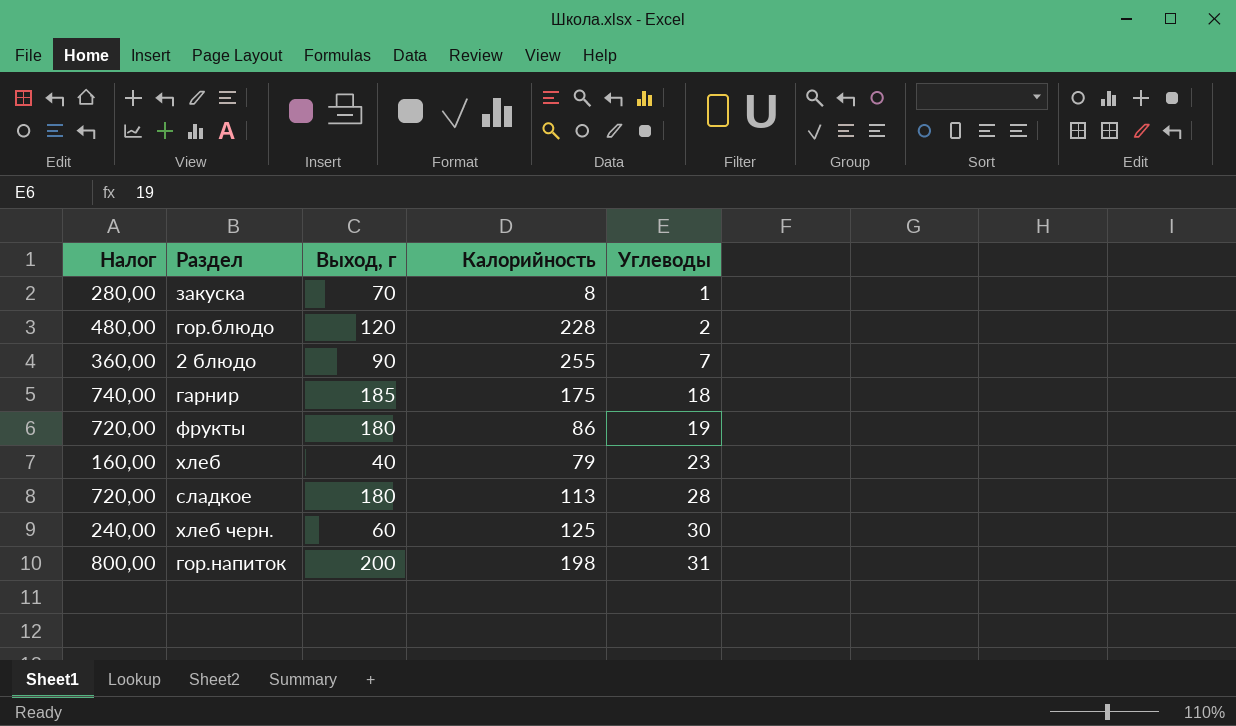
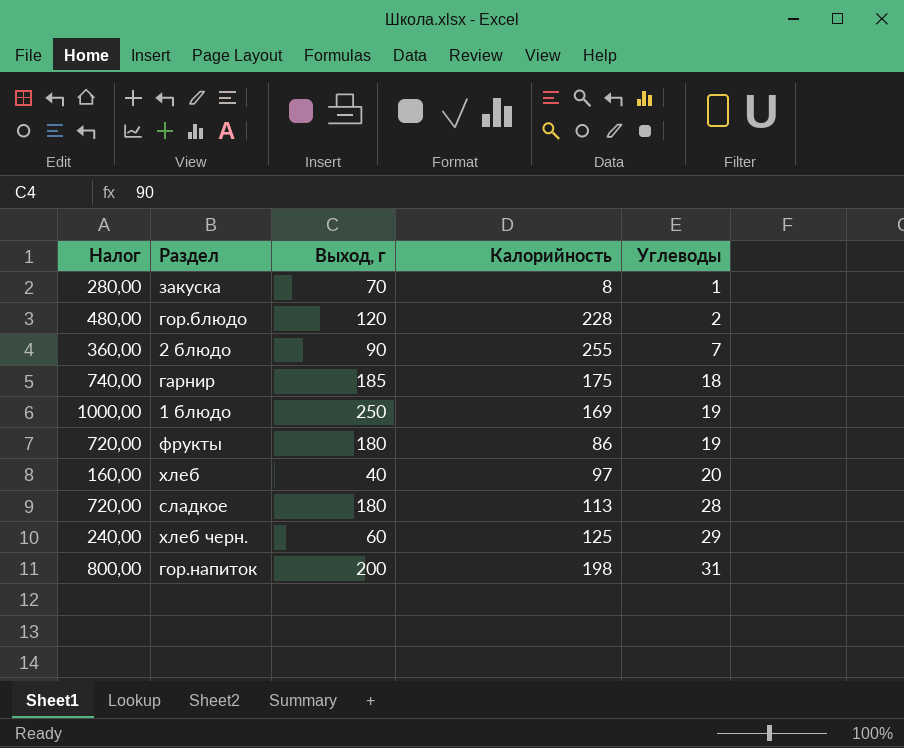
row 1 блюдо: none -> 1000,00 | 250 | 169 | 19
хлеб | Калорийность: 79 -> 97
хлеб | Углеводы: 23 -> 20
хлеб черн. | Углеводы: 30 -> 29

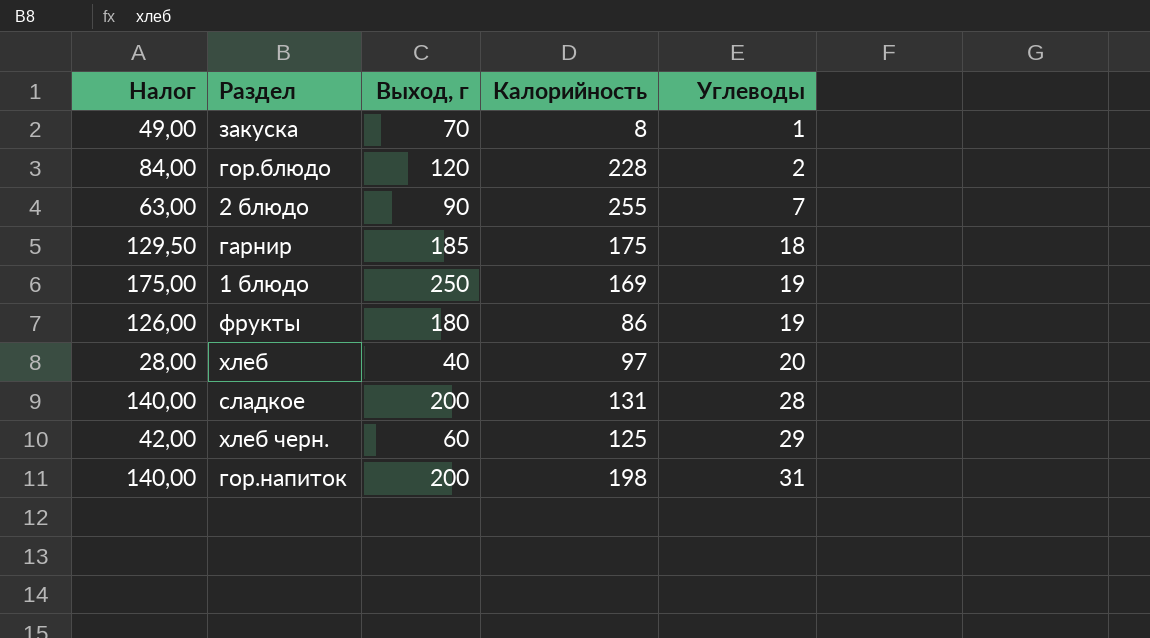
column Налог | formula: [Выход, г] * 4 -> [Выход, г] * 0,7
сладкое | Выход, г: 180 -> 200
сладкое | Калорийность: 113 -> 131

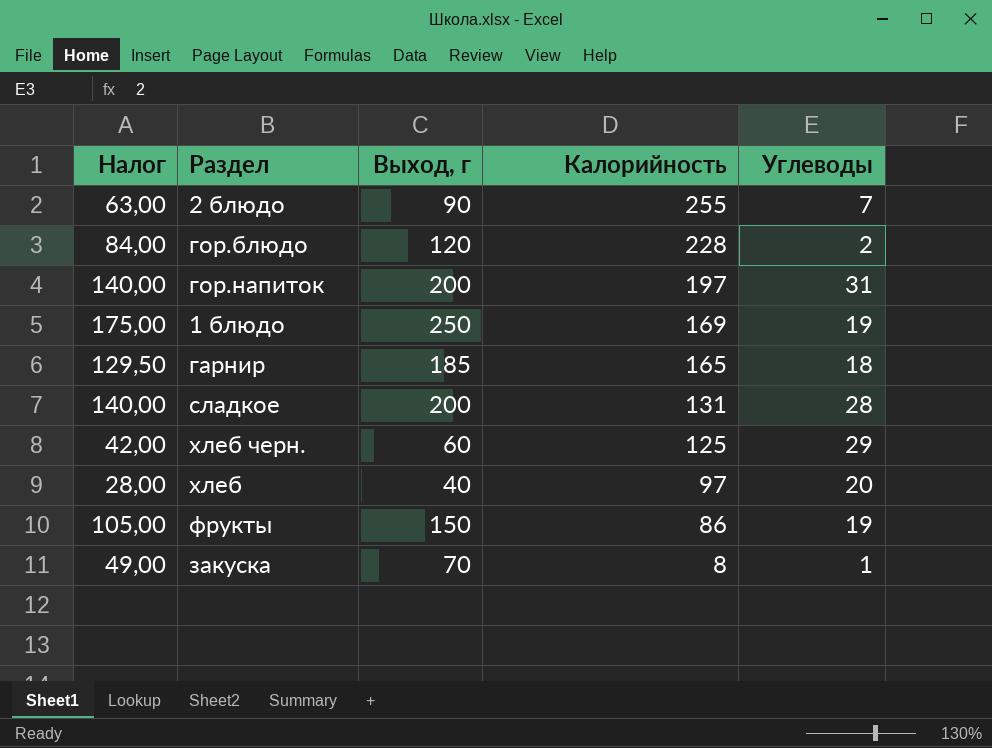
row order: Углеводы ascending -> Калорийность descending
гор.напиток | Калорийность: 198 -> 197
гарнир | Калорийность: 175 -> 165
фрукты | Налог: 126,00 -> 105,00
фрукты | Выход, г: 180 -> 150

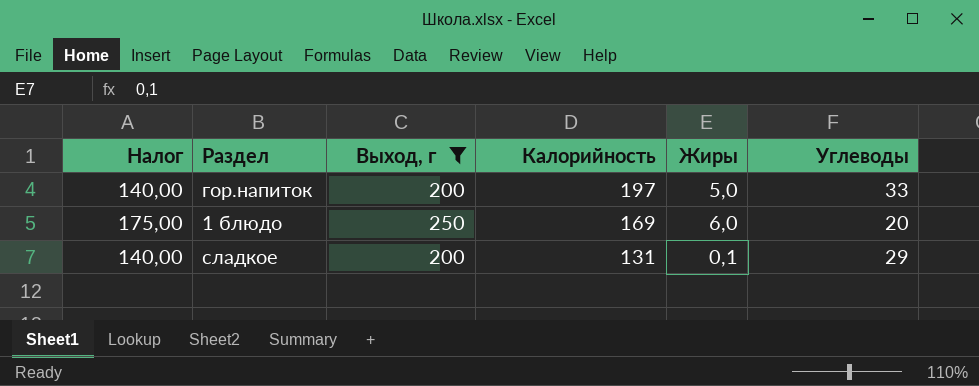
filter: none -> Выход, г >= 200
column Жиры | position: none -> 5
гор.напиток | Углеводы: 31 -> 33
1 блюдо | Углеводы: 19 -> 20
сладкое | Углеводы: 28 -> 29

